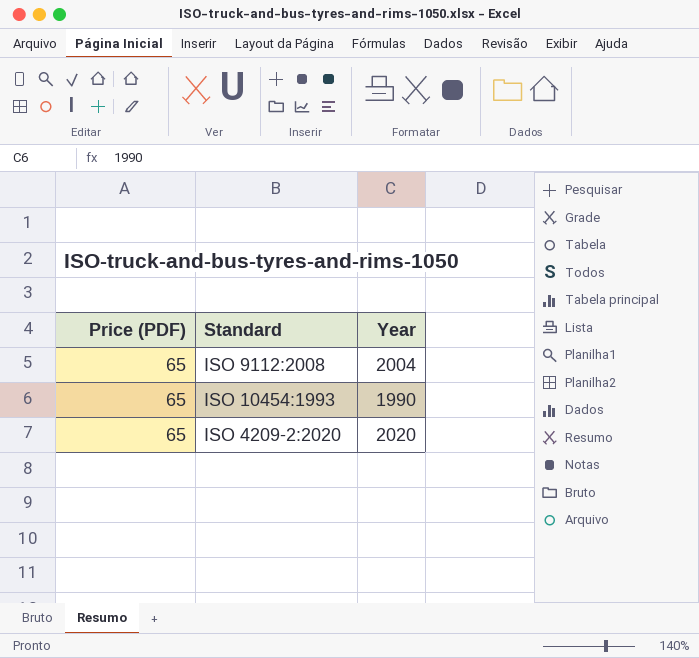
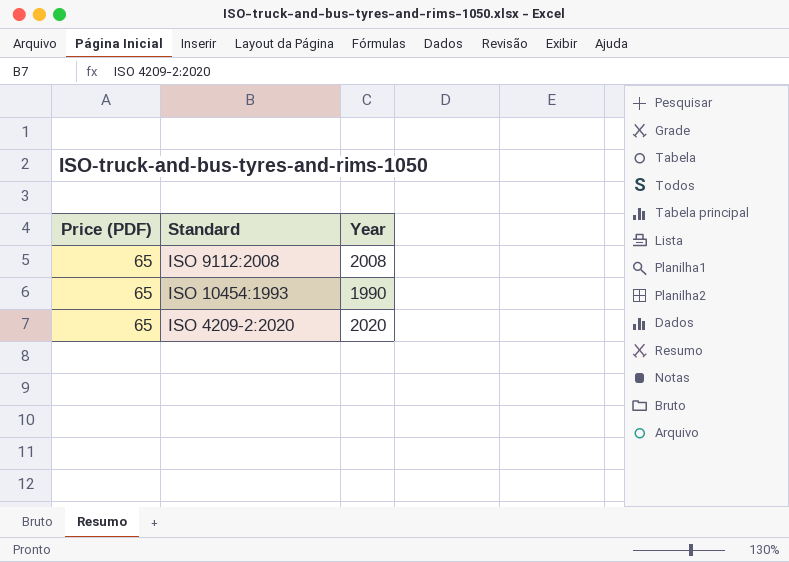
ISO 9112:2008 | Year: 2004 -> 2008

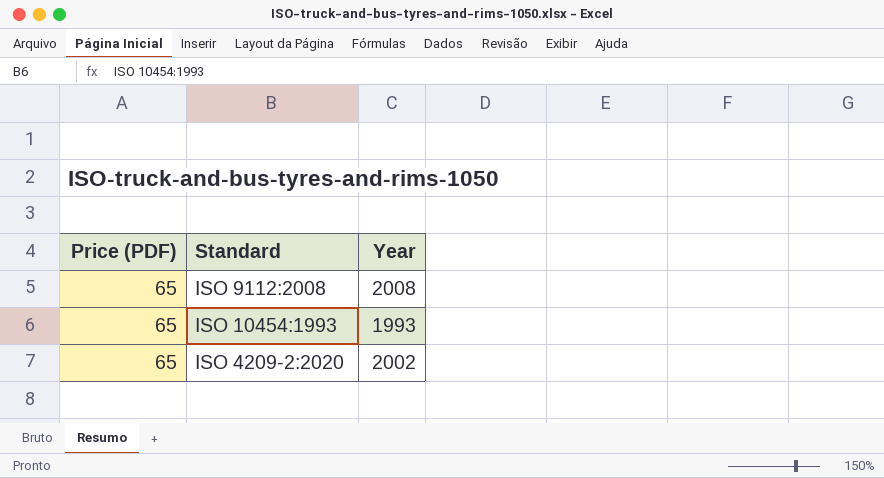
ISO 10454:1993 | Year: 1990 -> 1993
ISO 4209-2:2020 | Year: 2020 -> 2002

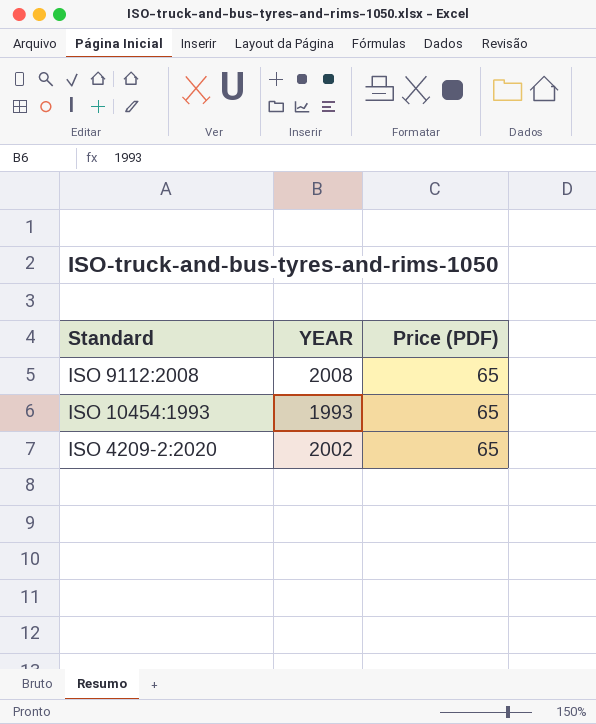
column name: Year -> YEAR
column Price (PDF) | position: 1 -> 3

